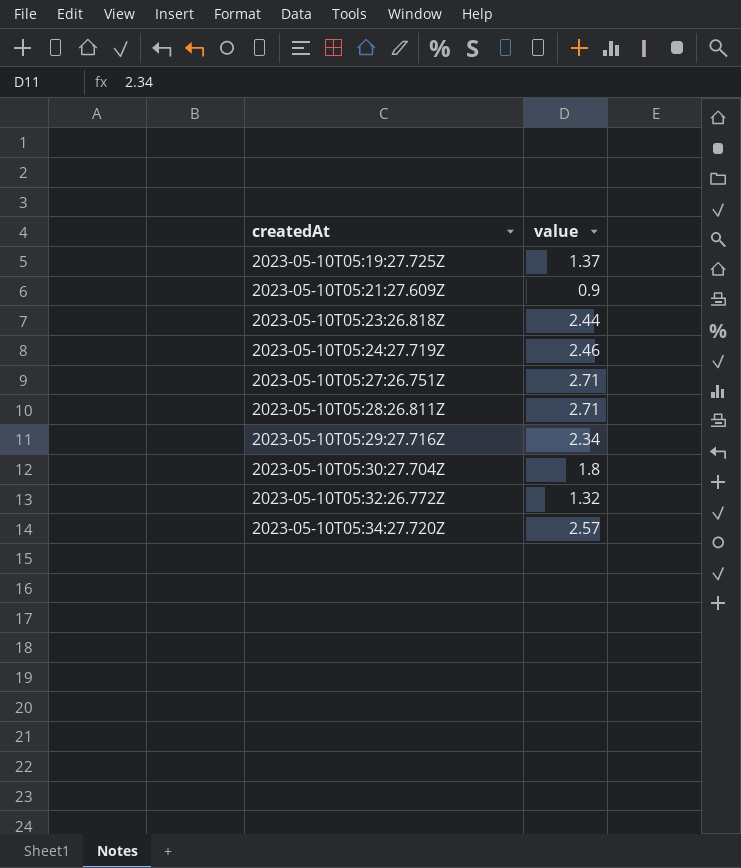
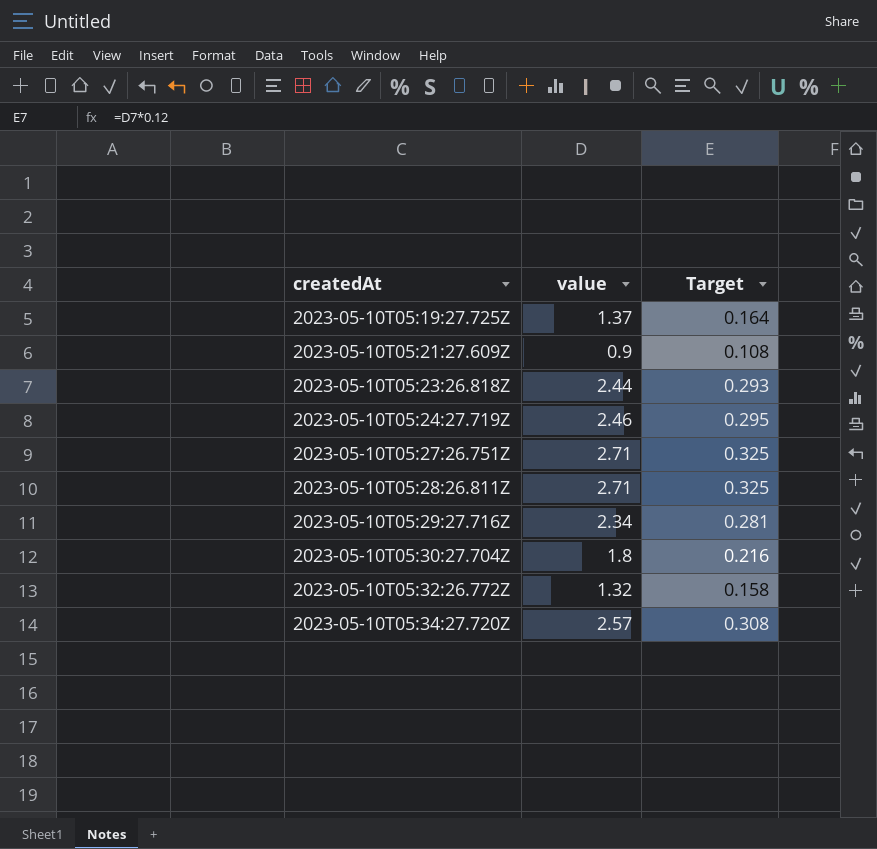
column Target | formula: none -> [value] * 0.12

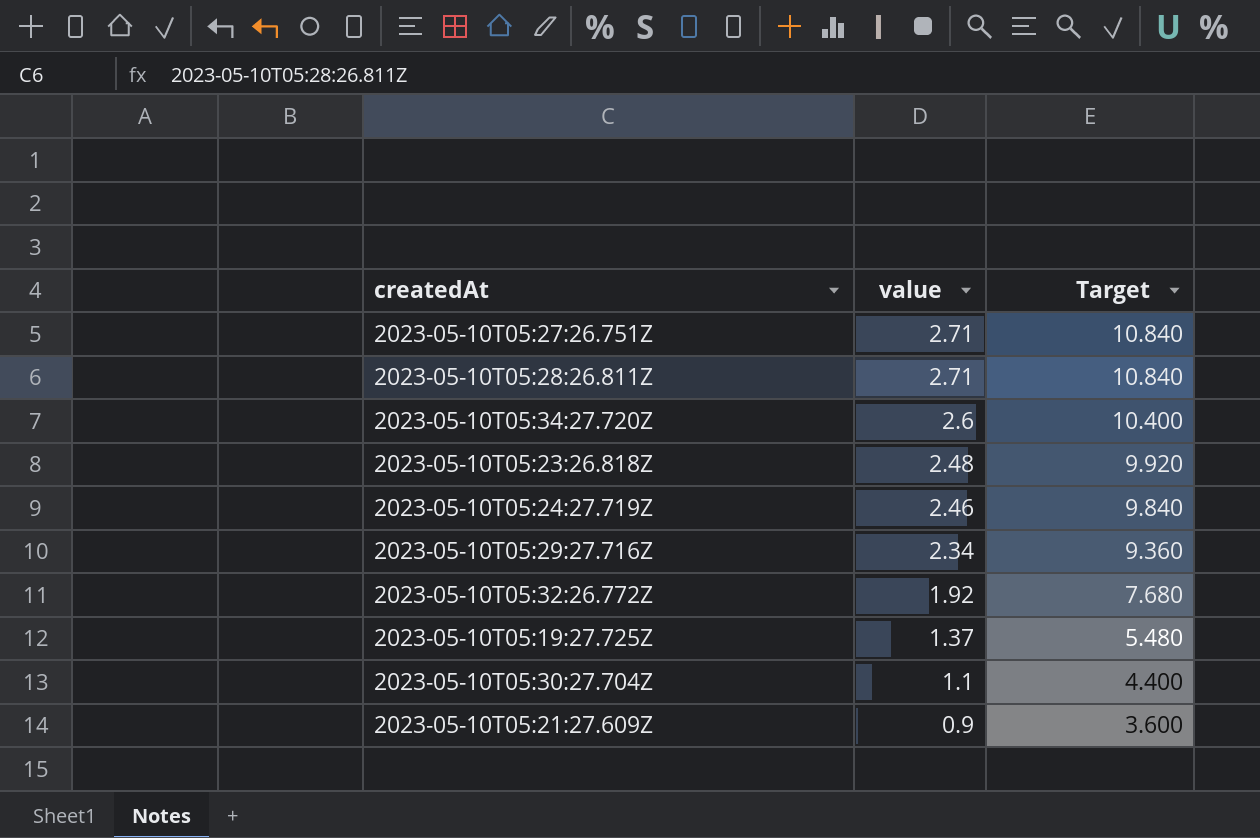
row order: createdAt ascending -> value descending
column Target | formula: [value] * 0.12 -> [value] * 4
2023-05-10T05:34:27.720Z | value: 2.57 -> 2.6
2023-05-10T05:23:26.818Z | value: 2.44 -> 2.48
2023-05-10T05:32:26.772Z | value: 1.32 -> 1.92
2023-05-10T05:30:27.704Z | value: 1.8 -> 1.1

